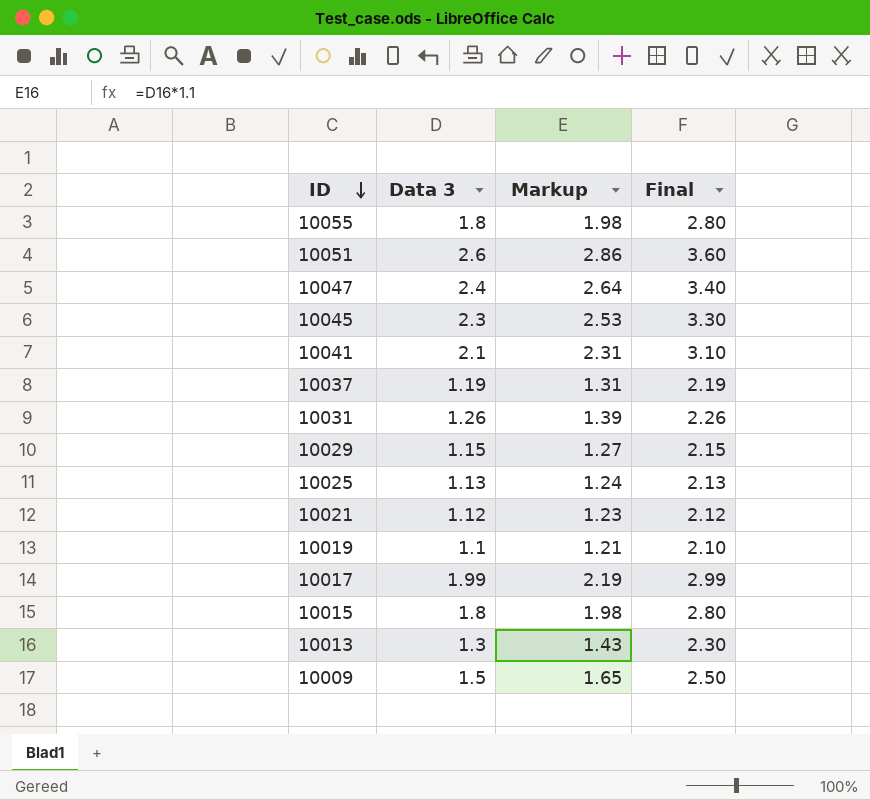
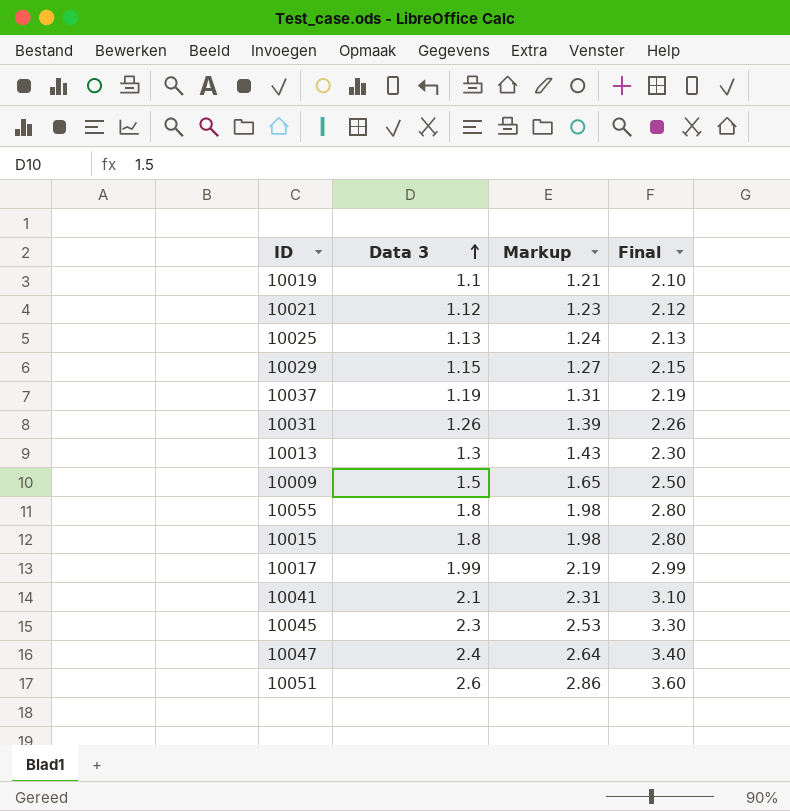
row order: ID descending -> Data 3 ascending

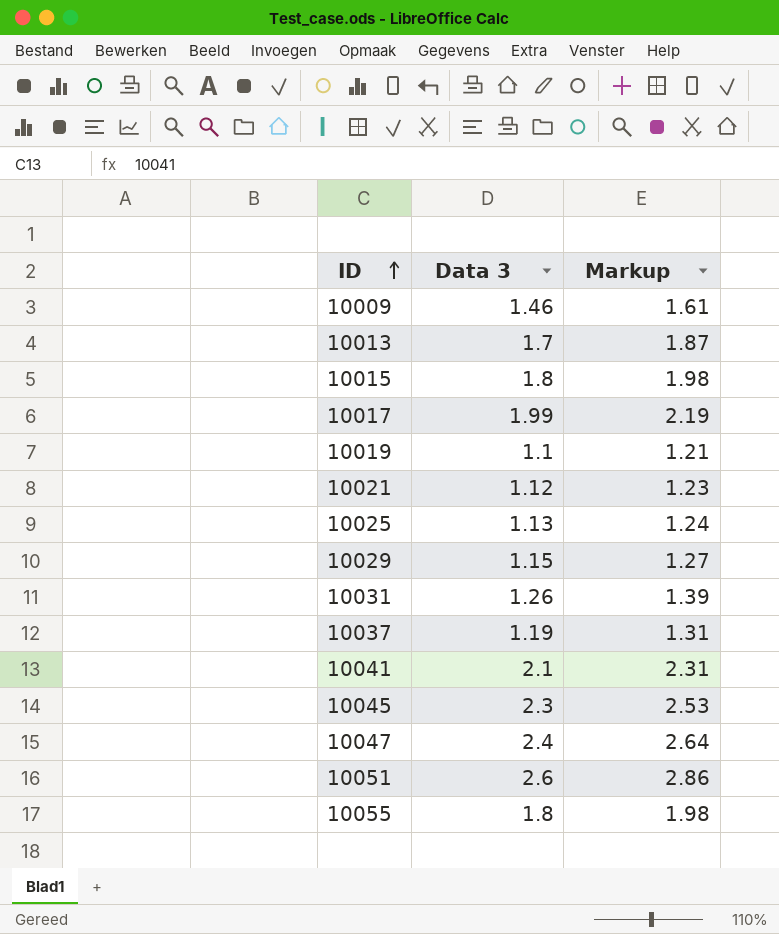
row order: Data 3 ascending -> ID ascending
column Final | formula: [Data 3] + 1 -> none
10009 | Data 3: 1.5 -> 1.46
10009 | Markup: 1.65 -> 1.61
10013 | Data 3: 1.3 -> 1.7
10013 | Markup: 1.43 -> 1.87

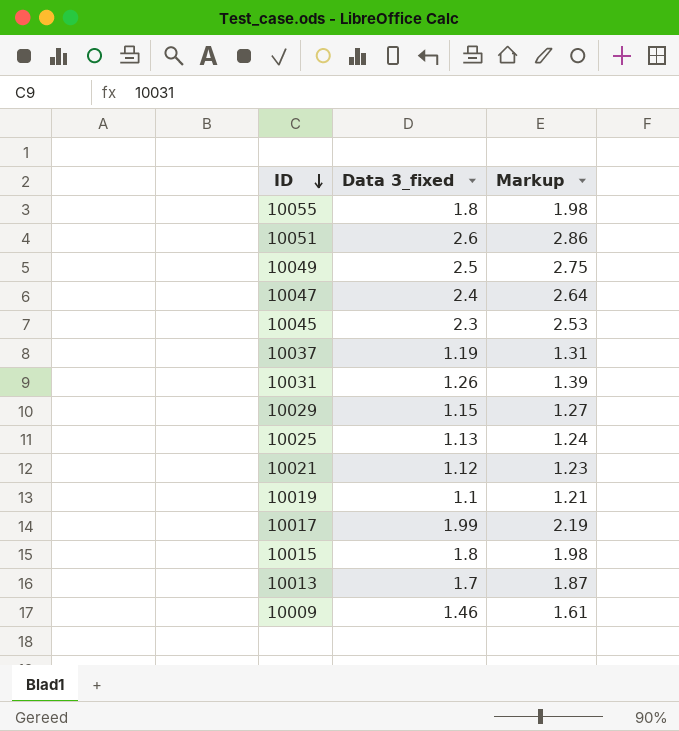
row order: ID ascending -> ID descending
column name: Data 3 -> Data 3_fixed
row 10041: 2.1 | 2.31 -> none
row 10049: none -> 2.5 | 2.75

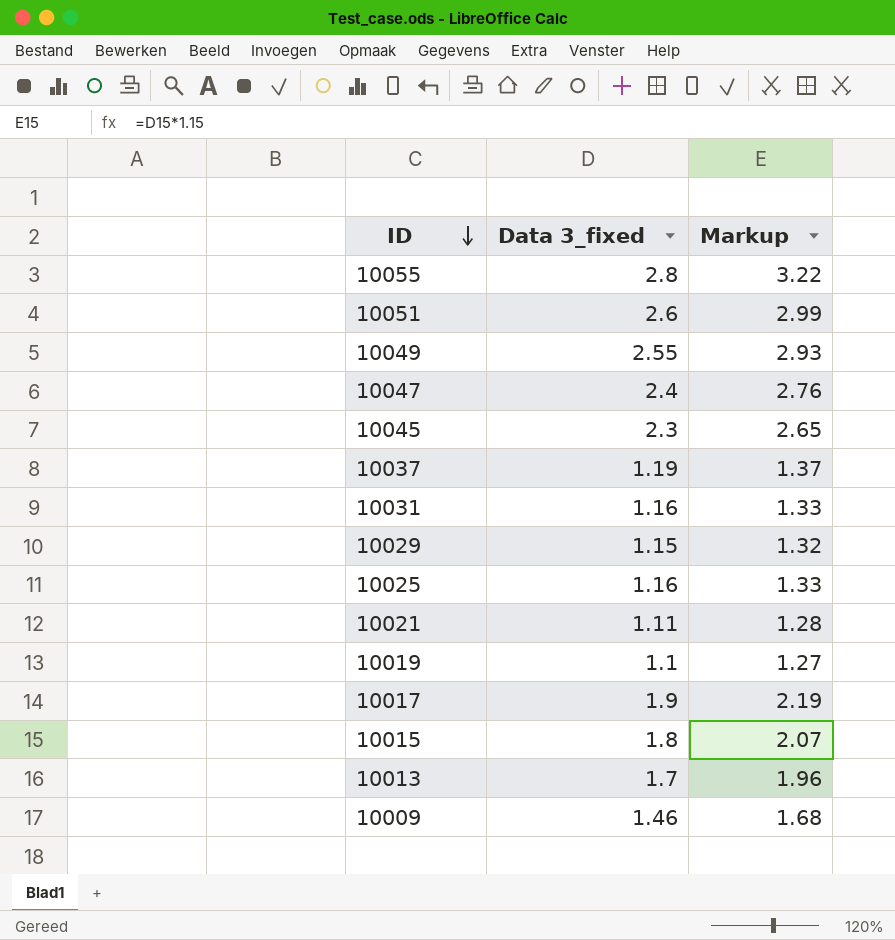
column Markup | formula: [Data 3_fixed] * 1.1 -> [Data 3_fixed] * 1.15
10055 | Data 3_fixed: 1.8 -> 2.8
10049 | Data 3_fixed: 2.5 -> 2.55
10031 | Data 3_fixed: 1.26 -> 1.16
10025 | Data 3_fixed: 1.13 -> 1.16
10021 | Data 3_fixed: 1.12 -> 1.11
10017 | Data 3_fixed: 1.99 -> 1.9

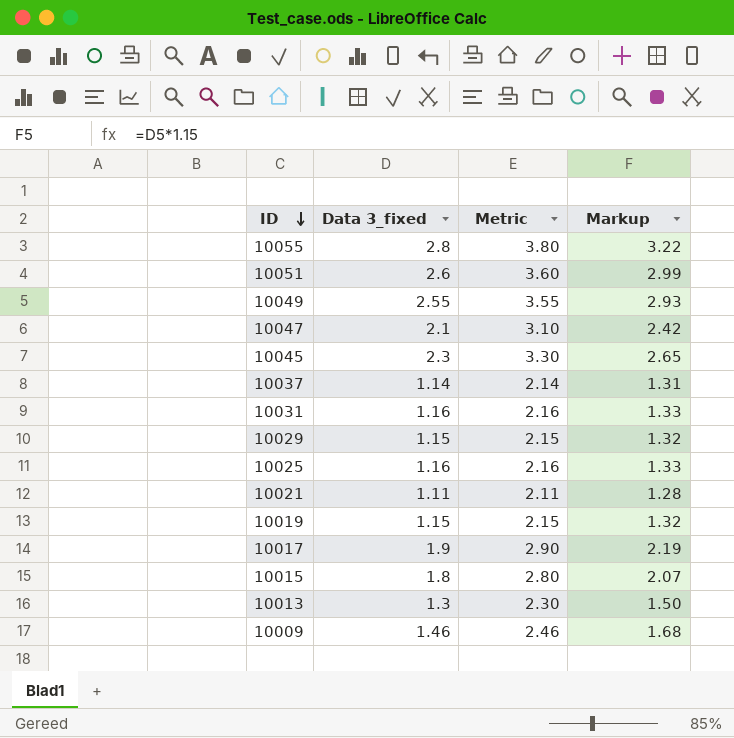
column Metric | formula: none -> [Data 3_fixed] + 1
10047 | Data 3_fixed: 2.4 -> 2.1
10047 | Markup: 2.76 -> 2.42
10037 | Data 3_fixed: 1.19 -> 1.14
10037 | Markup: 1.37 -> 1.31
10019 | Data 3_fixed: 1.1 -> 1.15
10019 | Markup: 1.27 -> 1.32
10013 | Data 3_fixed: 1.7 -> 1.3
10013 | Markup: 1.96 -> 1.50

